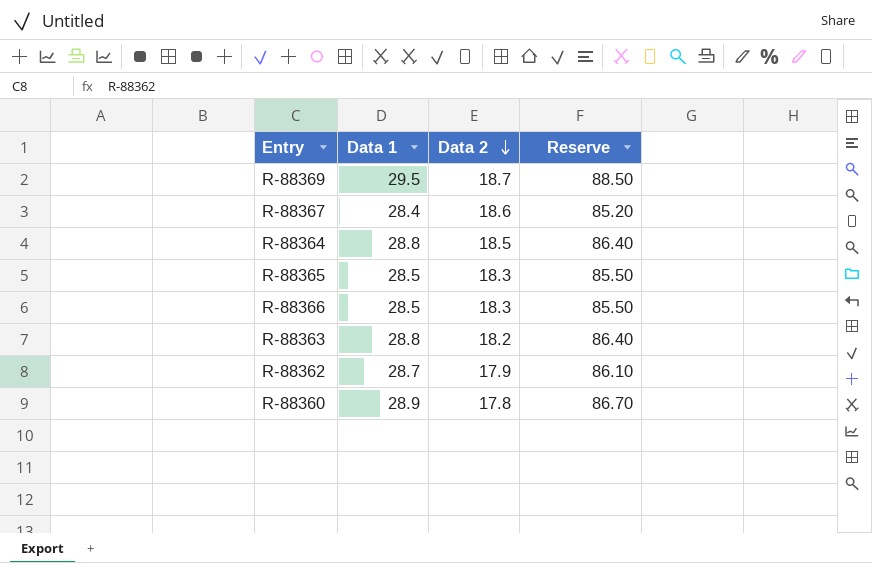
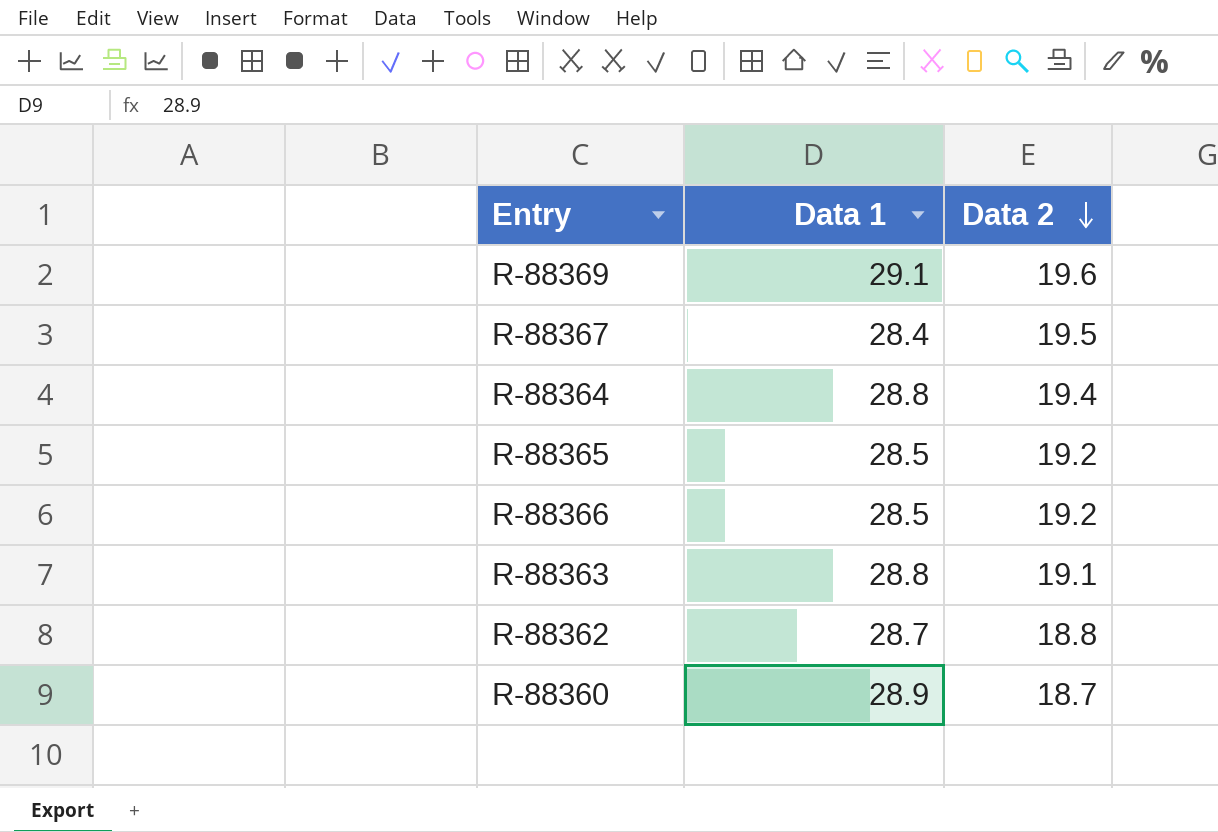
column Reserve | formula: [Data 1] * 3 -> none
R-88369 | Data 1: 29.5 -> 29.1
R-88369 | Data 2: 18.7 -> 19.6
R-88367 | Data 2: 18.6 -> 19.5
R-88364 | Data 2: 18.5 -> 19.4
R-88365 | Data 2: 18.3 -> 19.2
R-88366 | Data 2: 18.3 -> 19.2
R-88363 | Data 2: 18.2 -> 19.1
R-88362 | Data 2: 17.9 -> 18.8
R-88360 | Data 2: 17.8 -> 18.7

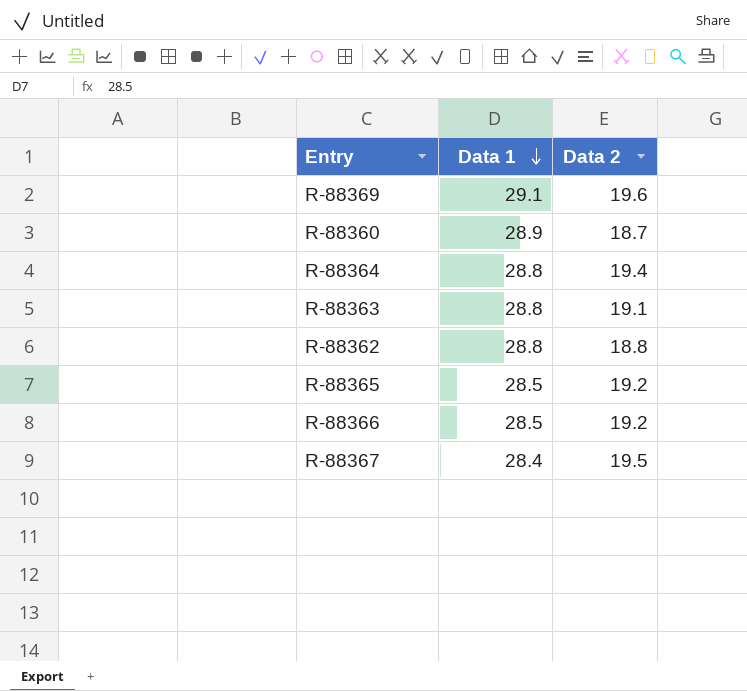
row order: Data 2 descending -> Data 1 descending
R-88362 | Data 1: 28.7 -> 28.8

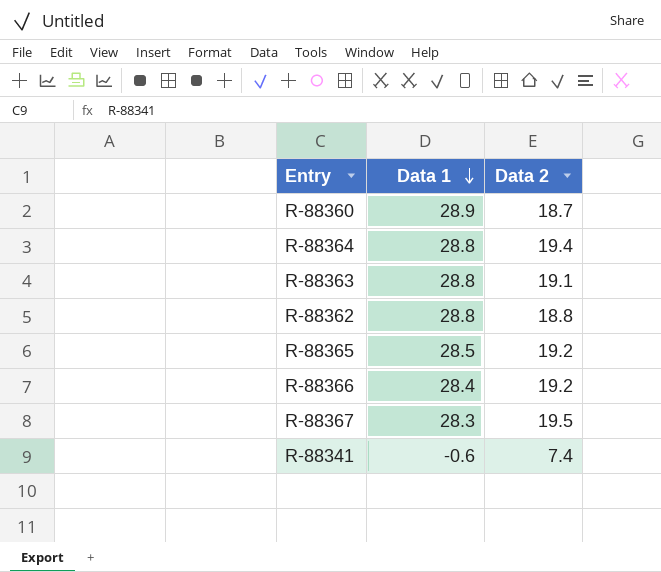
row R-88369: 29.1 | 19.6 -> none
R-88366 | Data 1: 28.5 -> 28.4
R-88367 | Data 1: 28.4 -> 28.3
row R-88341: none -> -0.6 | 7.4

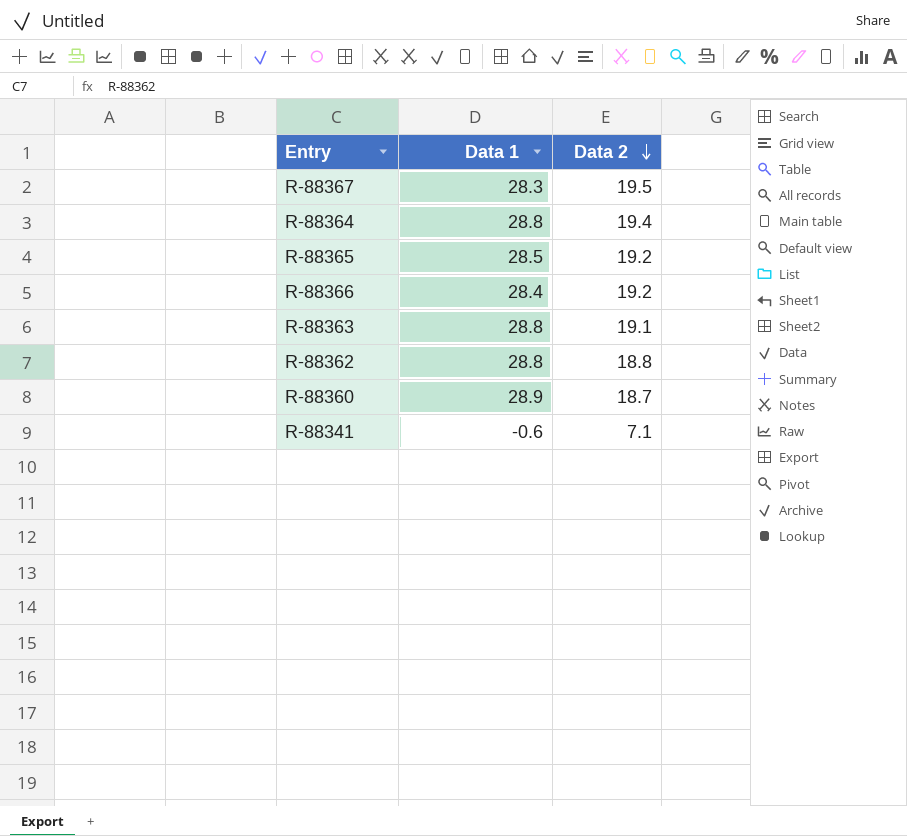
row order: Data 1 descending -> Data 2 descending
R-88341 | Data 2: 7.4 -> 7.1

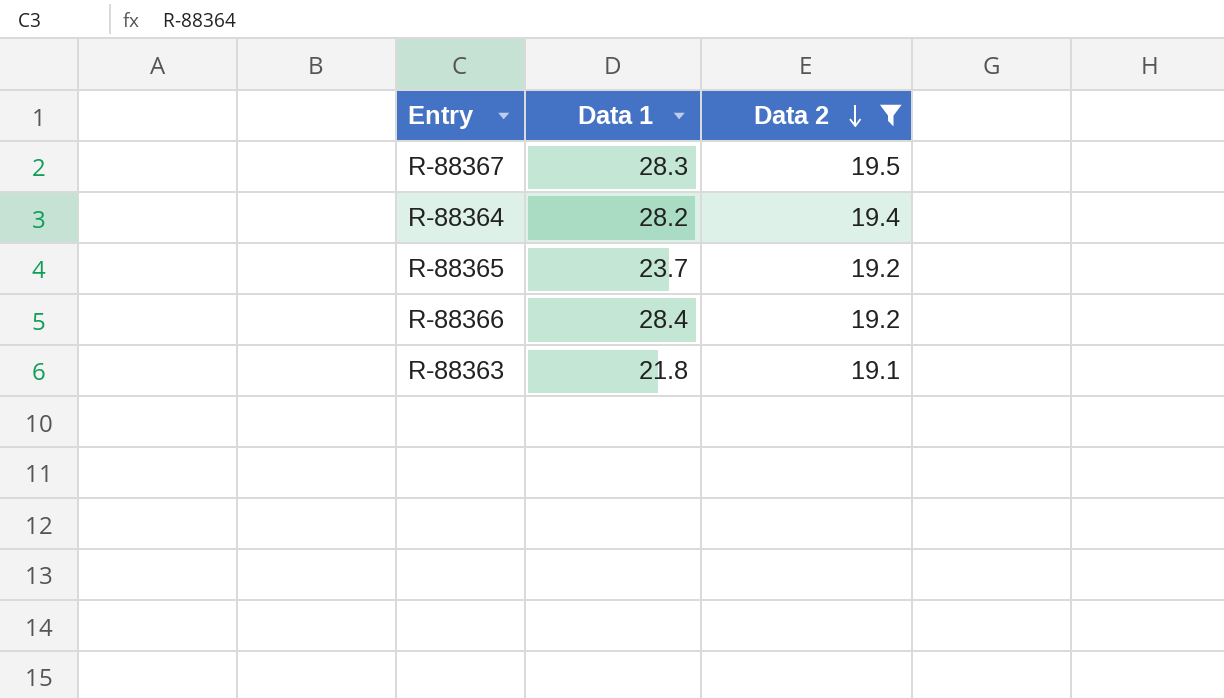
filter: none -> Data 2 >= 19.1
R-88364 | Data 1: 28.8 -> 28.2
R-88365 | Data 1: 28.5 -> 23.7
R-88363 | Data 1: 28.8 -> 21.8

